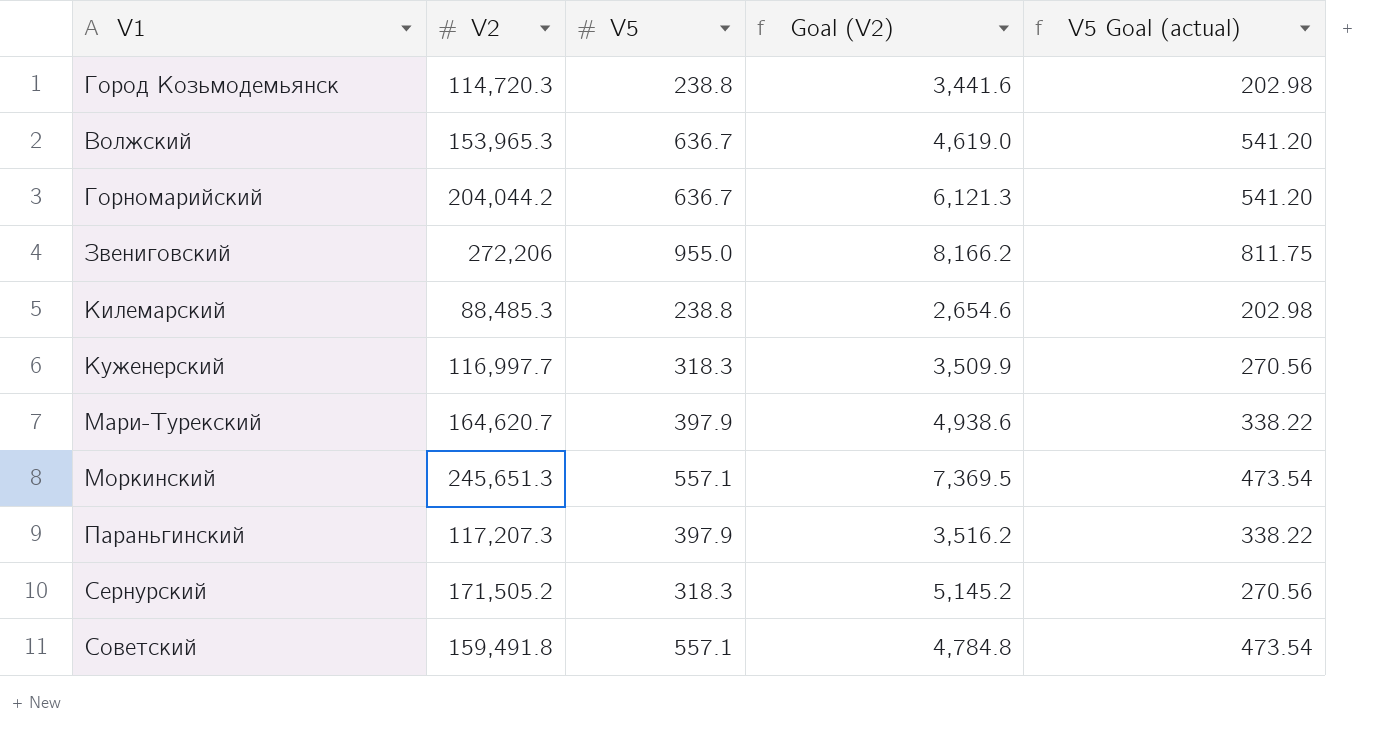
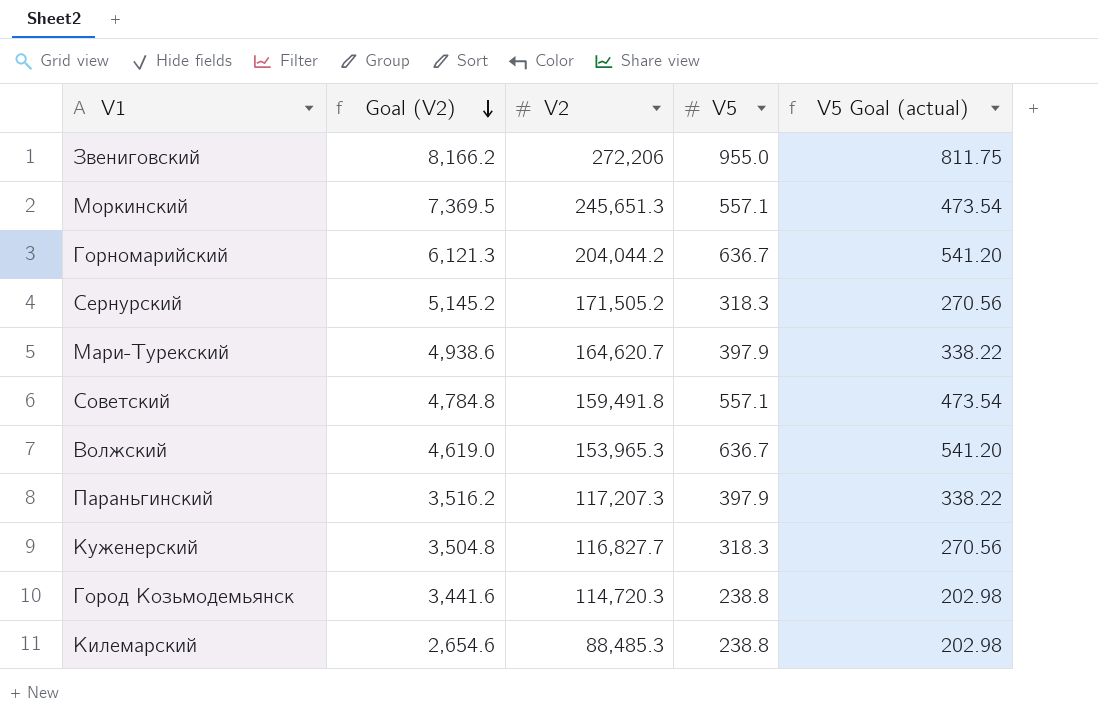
row order: none -> Goal (V2) descending
column Goal (V2) | position: 4 -> 2
Куженерский | Goal (V2): 3,509.9 -> 3,504.8
Куженерский | V2: 116,997.7 -> 116,827.7

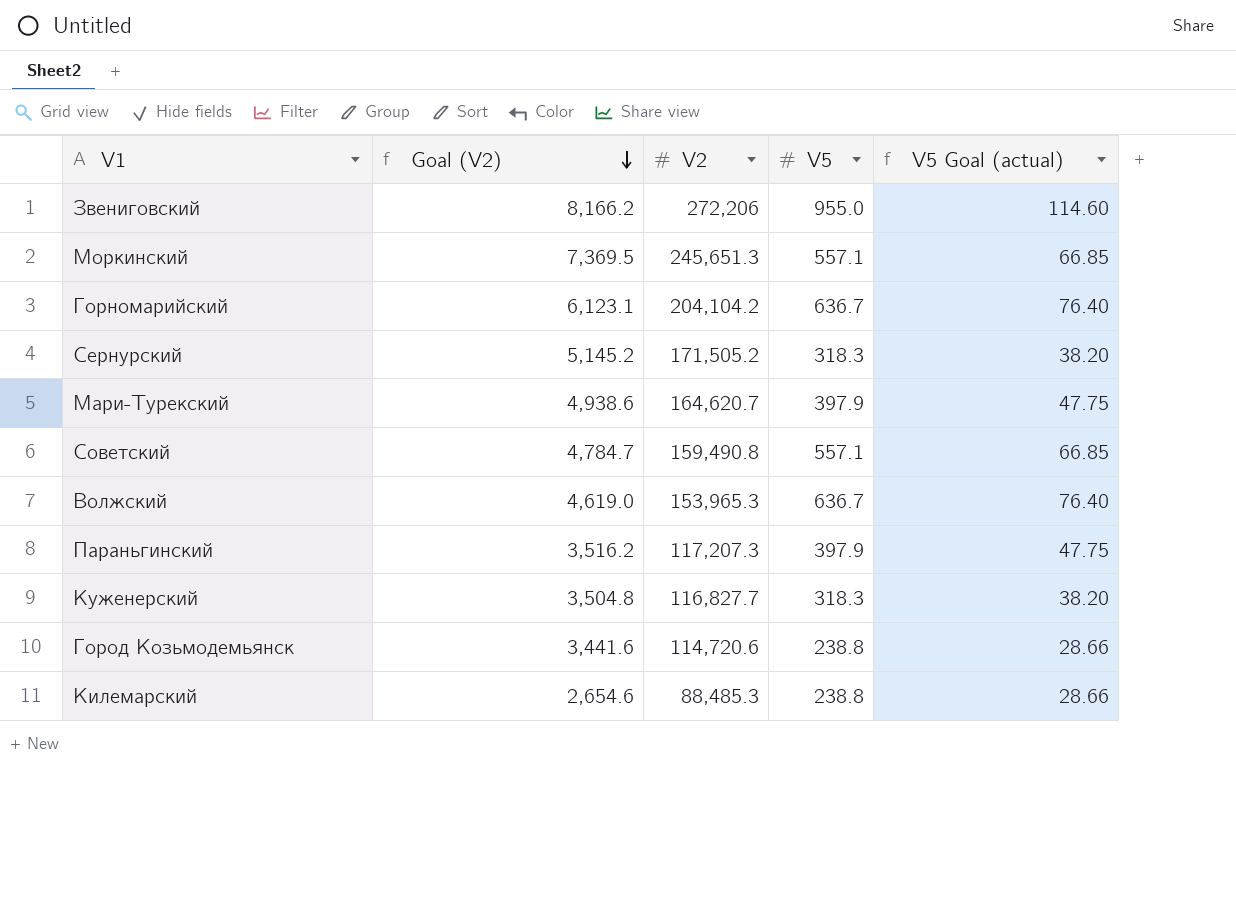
column V5 Goal (actual) | formula: [V5] * 0.85 -> [V5] * 0.12
Горномарийский | Goal (V2): 6,121.3 -> 6,123.1
Горномарийский | V2: 204,044.2 -> 204,104.2
Советский | Goal (V2): 4,784.8 -> 4,784.7
Советский | V2: 159,491.8 -> 159,490.8
Город Козьмодемьянск | V2: 114,720.3 -> 114,720.6

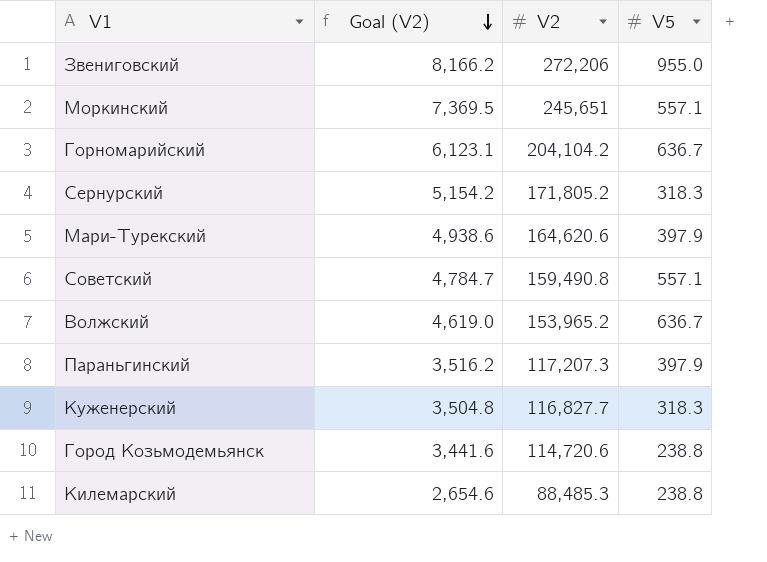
column V5 Goal (actual) | formula: [V5] * 0.12 -> none
Моркинский | V2: 245,651.3 -> 245,651
Сернурский | Goal (V2): 5,145.2 -> 5,154.2
Сернурский | V2: 171,505.2 -> 171,805.2
Мари-Турекский | V2: 164,620.7 -> 164,620.6
Волжский | V2: 153,965.3 -> 153,965.2

